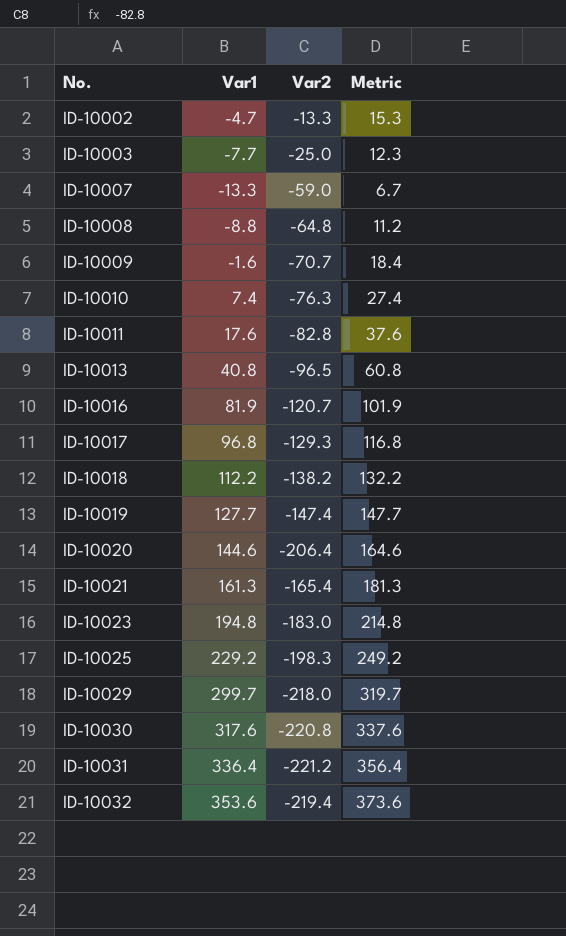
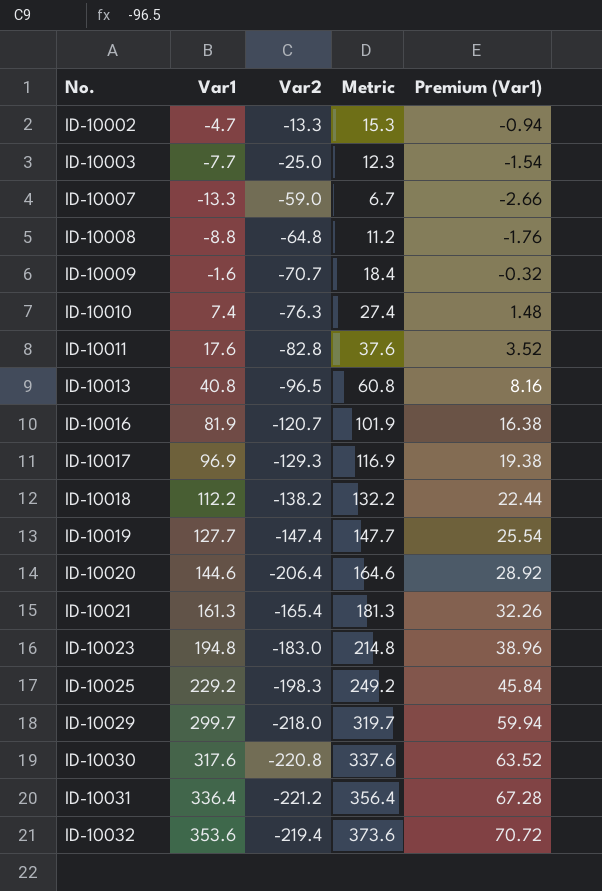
column Premium (Var1) | formula: none -> [Var1] * 0.2
ID-10017 | Var1: 96.8 -> 96.9
ID-10017 | Metric: 116.8 -> 116.9

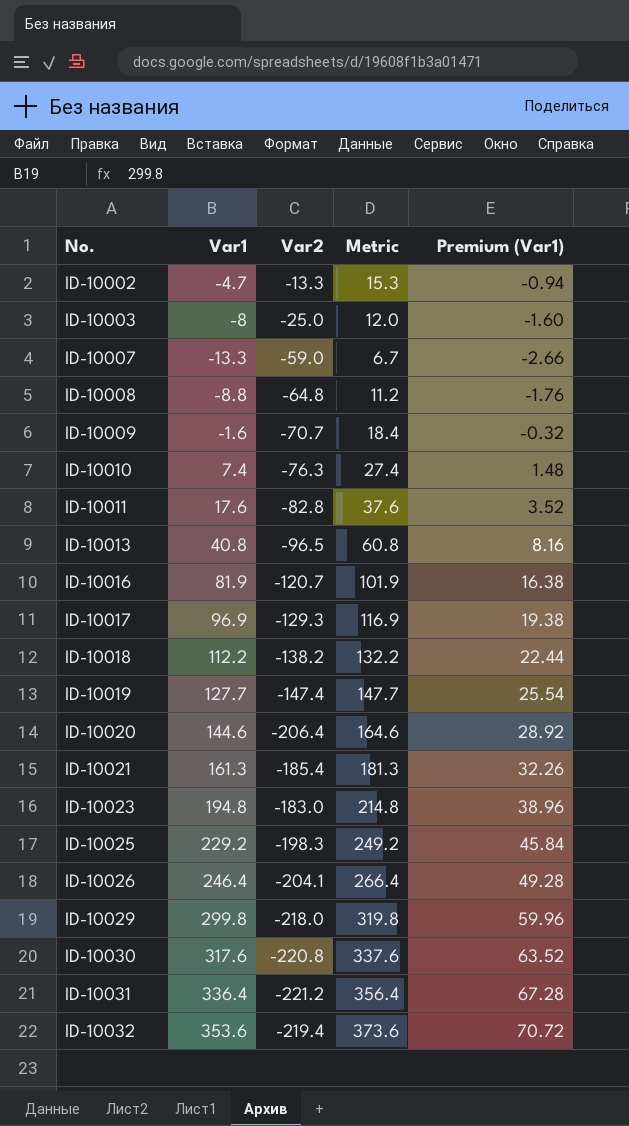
ID-10003 | Var1: -7.7 -> -8
ID-10003 | Metric: 12.3 -> 12.0
ID-10003 | Premium (Var1): -1.54 -> -1.60
ID-10021 | Var2: -165.4 -> -185.4
row ID-10026: none -> 246.4 | -204.1 | 266.4 | 49.28
ID-10029 | Var1: 299.7 -> 299.8
ID-10029 | Metric: 319.7 -> 319.8
ID-10029 | Premium (Var1): 59.94 -> 59.96

